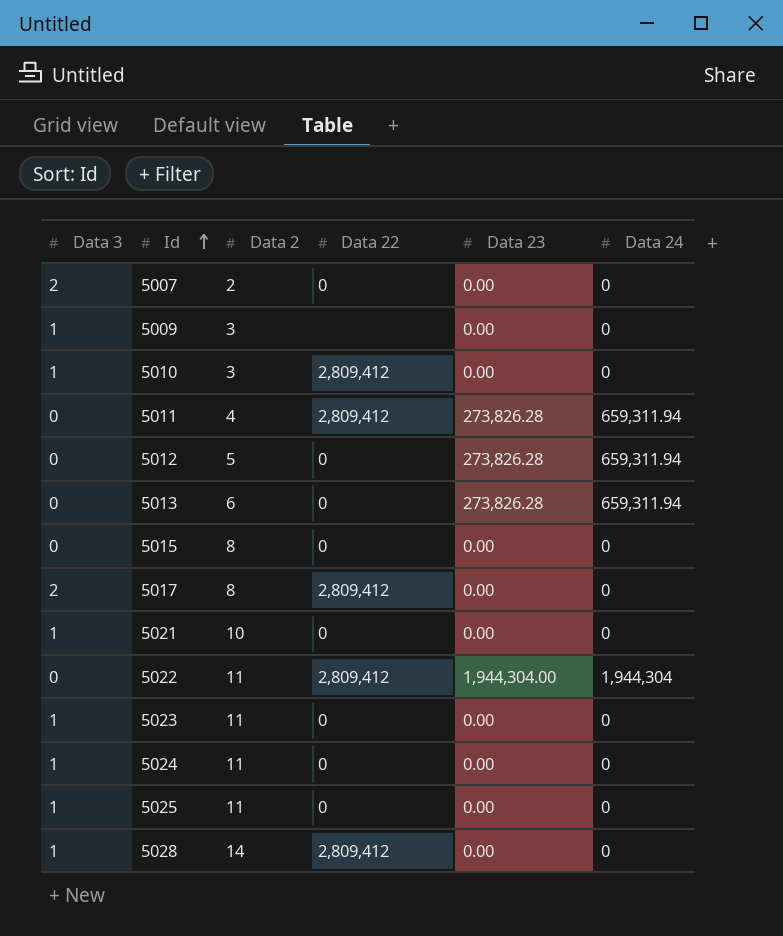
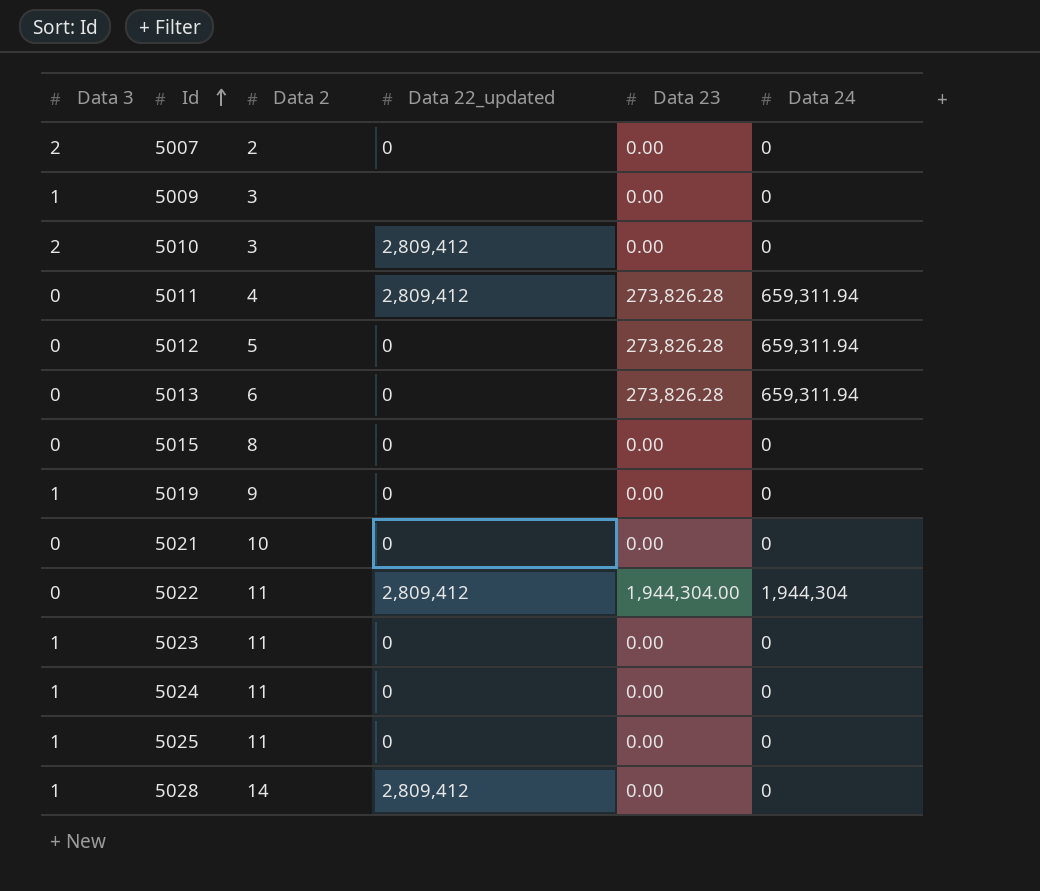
column name: Data 22 -> Data 22_updated
row 5017: 2 | 8 | 2,809,412 | 0.00 | 0 -> none
5010 | Data 3: 1 -> 2
row 5019: none -> 1 | 9 | 0 | 0.00 | 0
5021 | Data 3: 1 -> 0

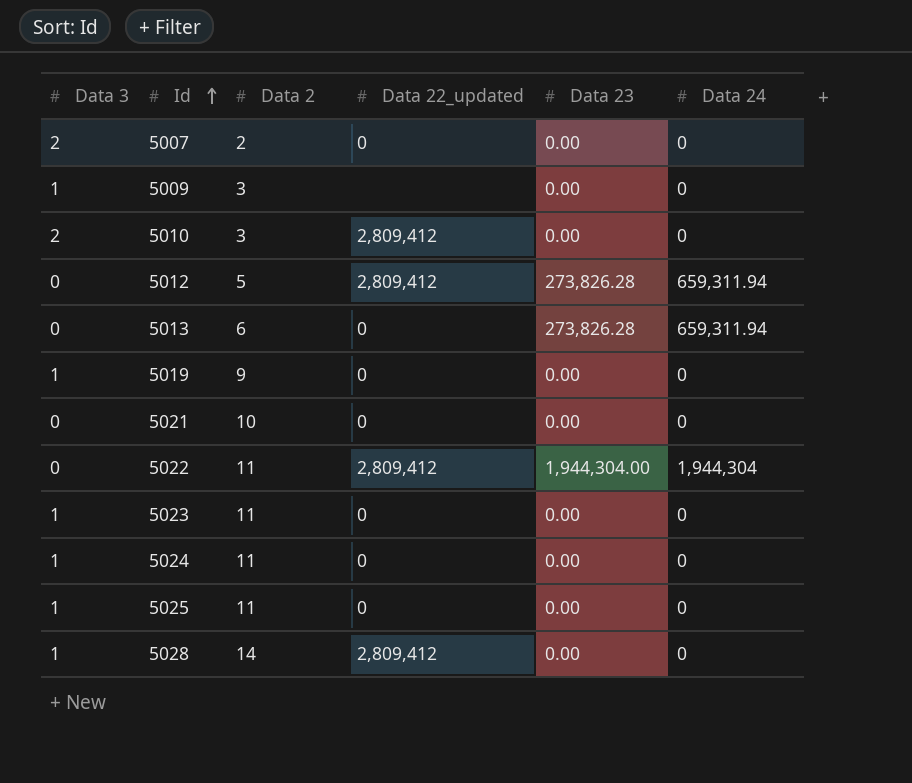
row 5011: 0 | 4 | 2,809,412 | 273,826.28 | 659,311.94 -> none
row 5015: 0 | 8 | 0 | 0.00 | 0 -> none
5012 | Data 22_updated: 0 -> 2,809,412

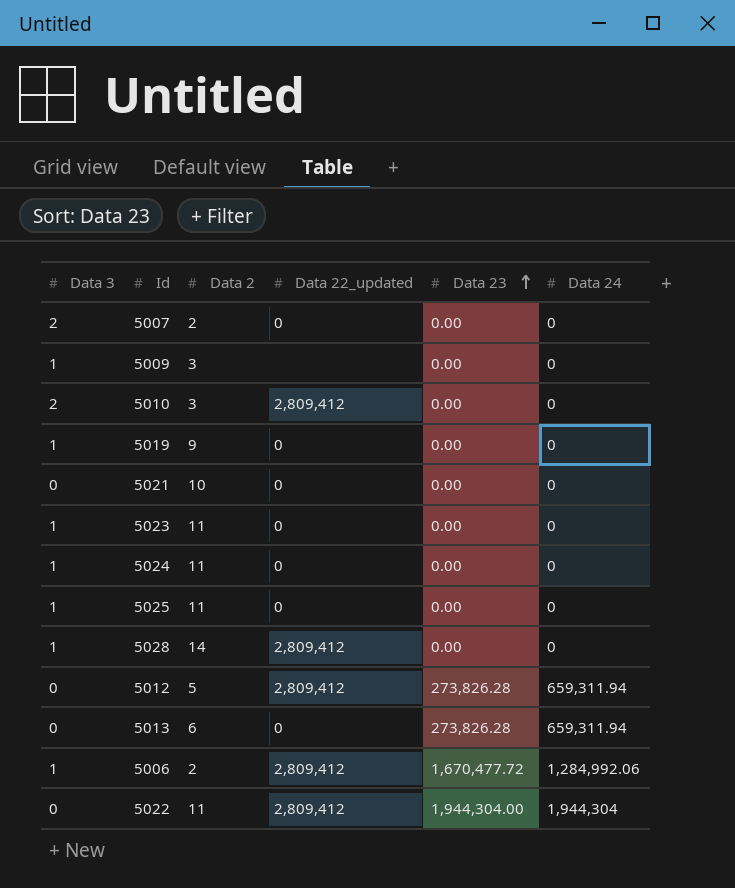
row order: Id ascending -> Data 23 ascending
row 5006: none -> 1 | 2 | 2,809,412 | 1,670,477.72 | 1,284,992.06

